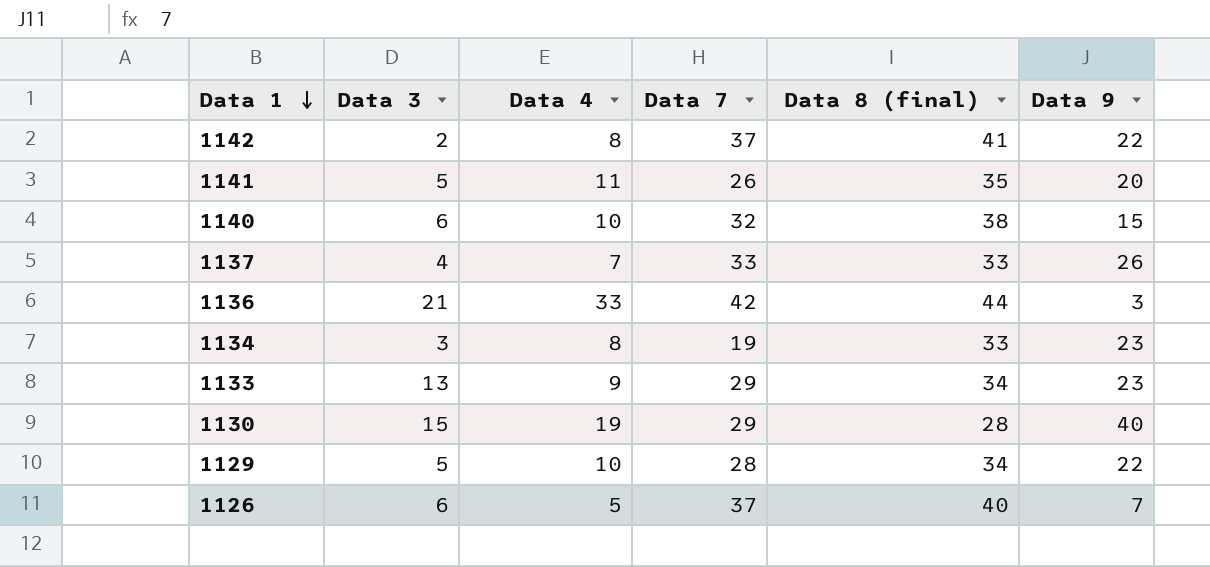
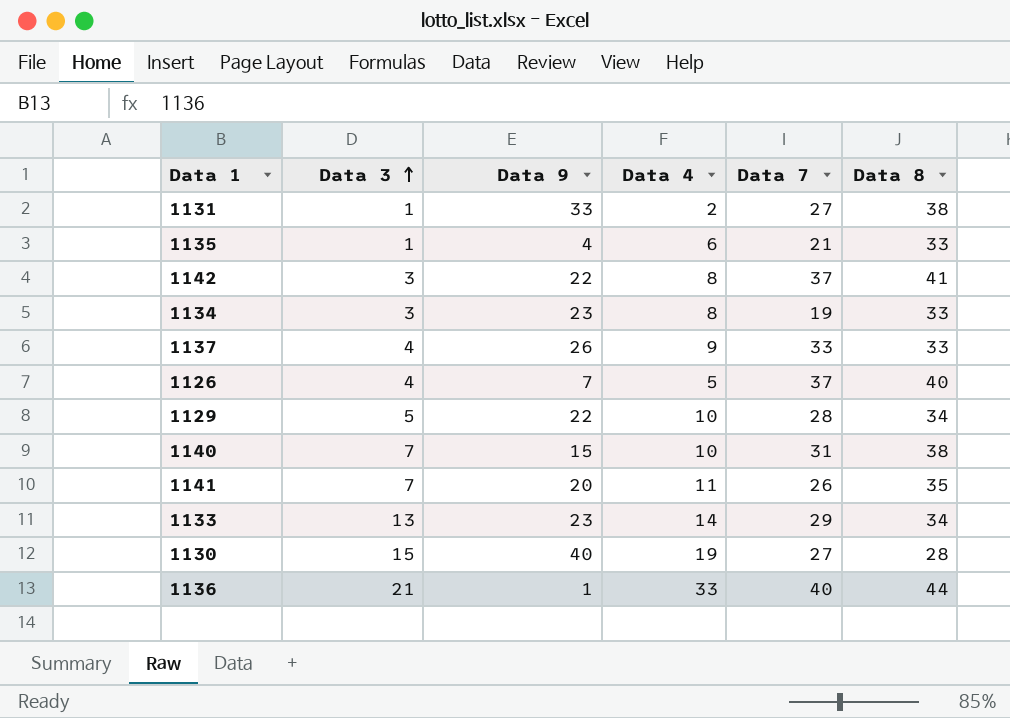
row order: Data 1 descending -> Data 3 ascending
column Data 9 | position: 6 -> 3
column name: Data 8 (final) -> Data 8
row 1131: none -> 1 | 33 | 2 | 27 | 38
row 1135: none -> 1 | 4 | 6 | 21 | 33
1142 | Data 3: 2 -> 3
1137 | Data 4: 7 -> 9
1126 | Data 3: 6 -> 4
1140 | Data 3: 6 -> 7
1140 | Data 7: 32 -> 31
1141 | Data 3: 5 -> 7
1133 | Data 4: 9 -> 14
1130 | Data 7: 29 -> 27
1136 | Data 9: 3 -> 1
1136 | Data 7: 42 -> 40

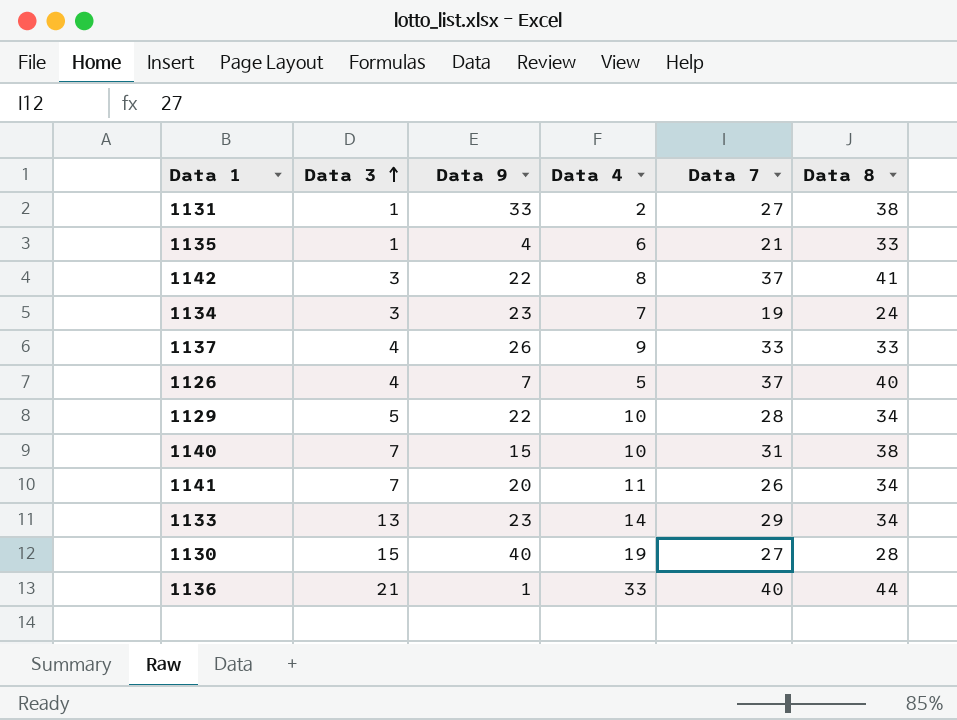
1134 | Data 4: 8 -> 7
1134 | Data 8: 33 -> 24
1141 | Data 8: 35 -> 34

